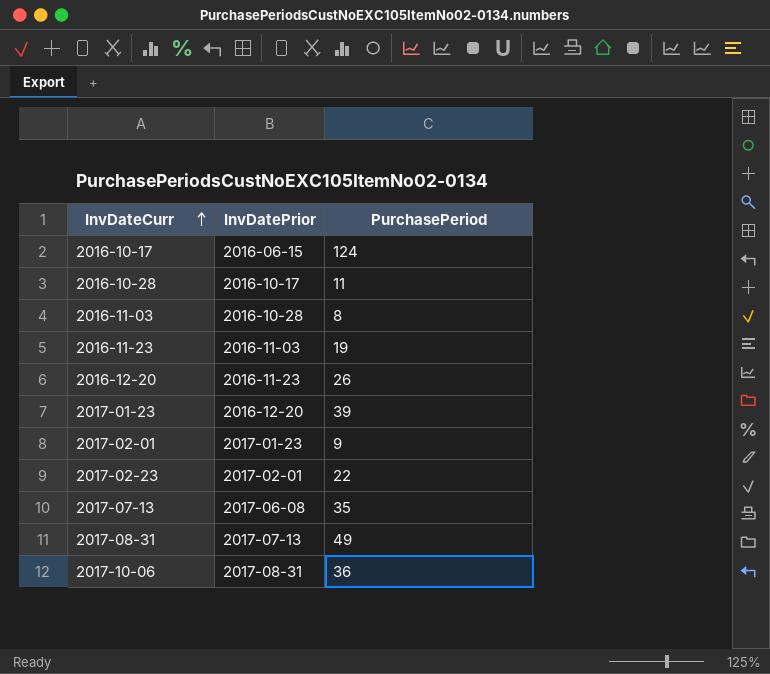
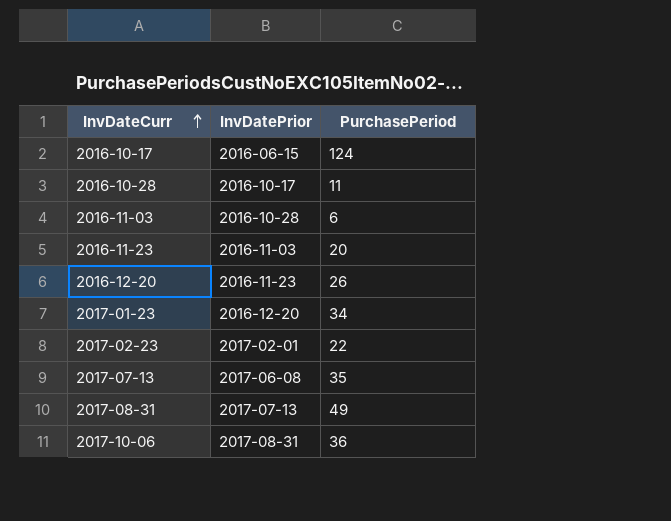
row 2017-02-01: 2017-01-23 | 9 -> none
2016-11-03 | PurchasePeriod: 8 -> 6
2016-11-23 | PurchasePeriod: 19 -> 20
2017-01-23 | PurchasePeriod: 39 -> 34

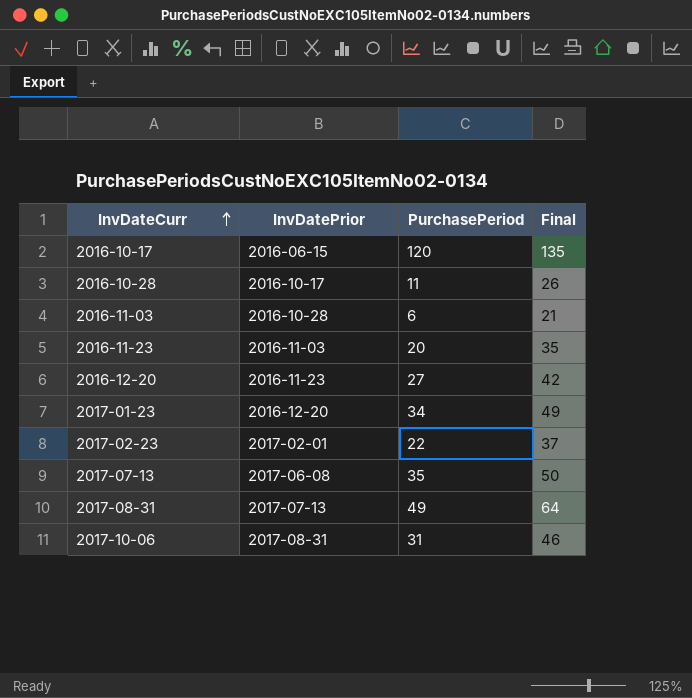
column Final | formula: none -> [PurchasePeriod] + 15
2016-10-17 | PurchasePeriod: 124 -> 120
2016-12-20 | PurchasePeriod: 26 -> 27
2017-10-06 | PurchasePeriod: 36 -> 31

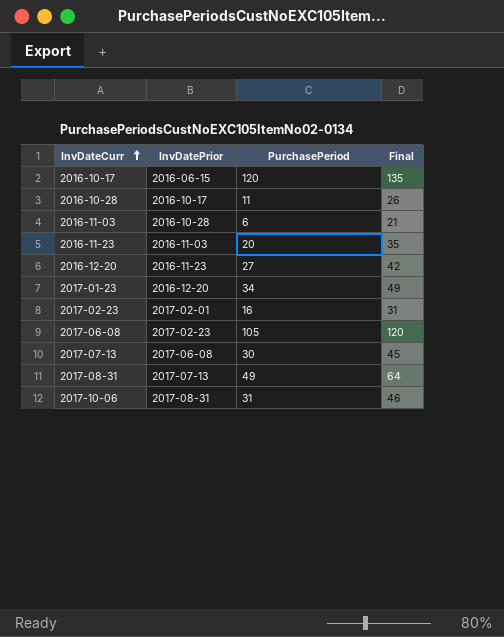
2017-02-23 | PurchasePeriod: 22 -> 16
2017-02-23 | Final: 37 -> 31
row 2017-06-08: none -> 2017-02-23 | 105 | 120
2017-07-13 | PurchasePeriod: 35 -> 30
2017-07-13 | Final: 50 -> 45

